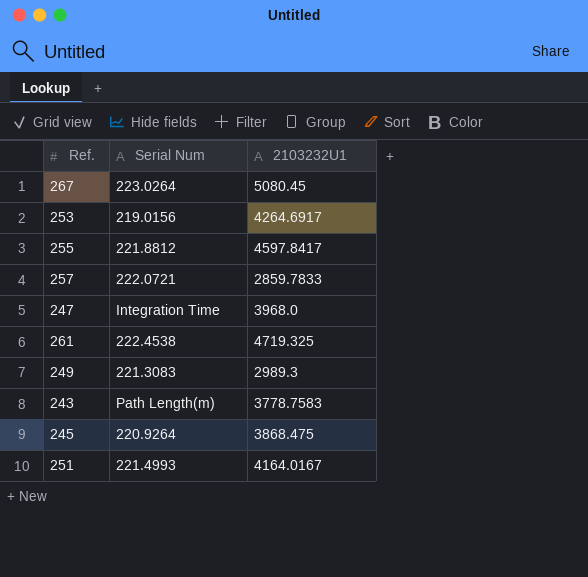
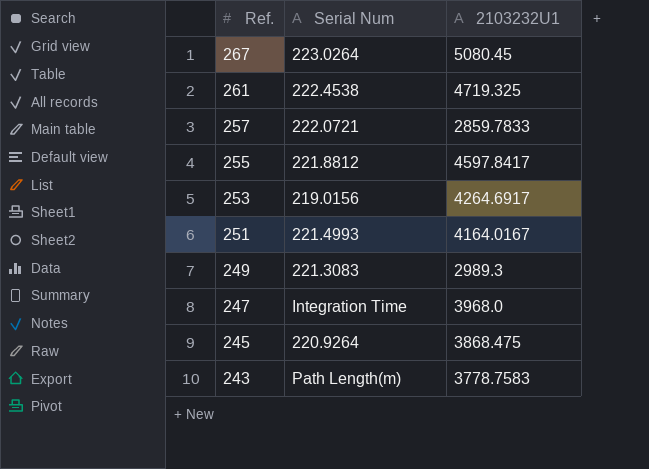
row order: none -> Ref. descending

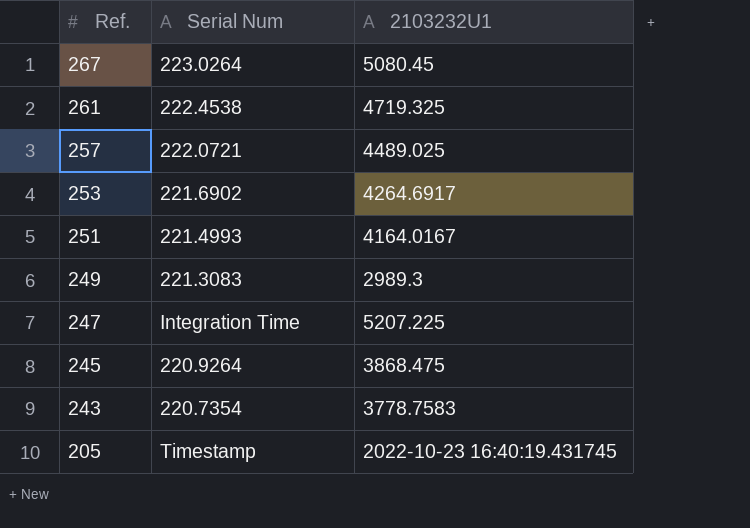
row 255: 221.8812 | 4597.8417 -> none
257 | 2103232U1: 2859.7833 -> 4489.025
253 | Serial Num: 219.0156 -> 221.6902
247 | 2103232U1: 3968.0 -> 5207.225
243 | Serial Num: Path Length(m) -> 220.7354
row 205: none -> Timestamp | 2022-10-23 16:40:19.431745

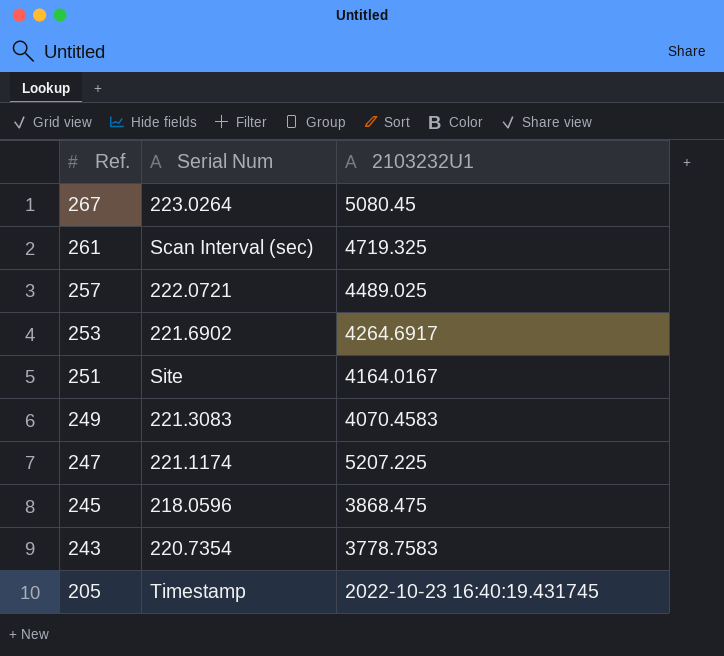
261 | Serial Num: 222.4538 -> Scan Interval (sec)
251 | Serial Num: 221.4993 -> Site
249 | 2103232U1: 2989.3 -> 4070.4583
247 | Serial Num: Integration Time -> 221.1174
245 | Serial Num: 220.9264 -> 218.0596

